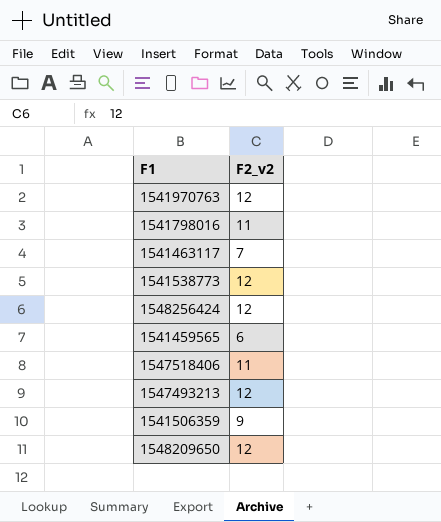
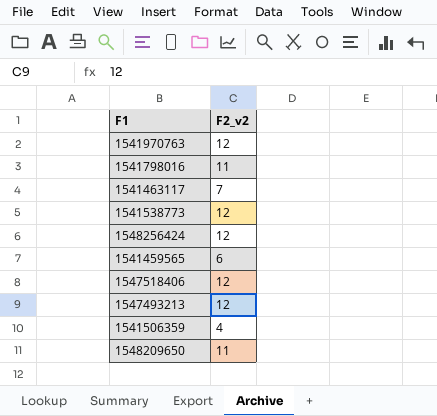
1547518406 | F2_v2: 11 -> 12
1541506359 | F2_v2: 9 -> 4
1548209650 | F2_v2: 12 -> 11

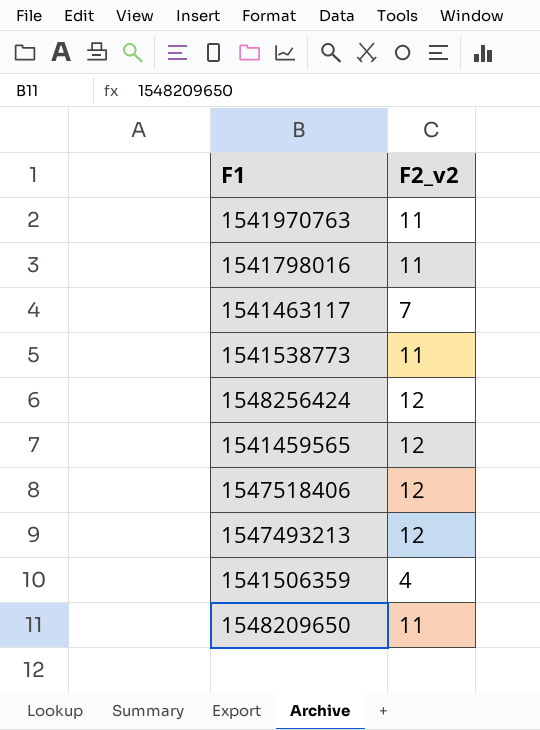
1541970763 | F2_v2: 12 -> 11
1541538773 | F2_v2: 12 -> 11
1541459565 | F2_v2: 6 -> 12

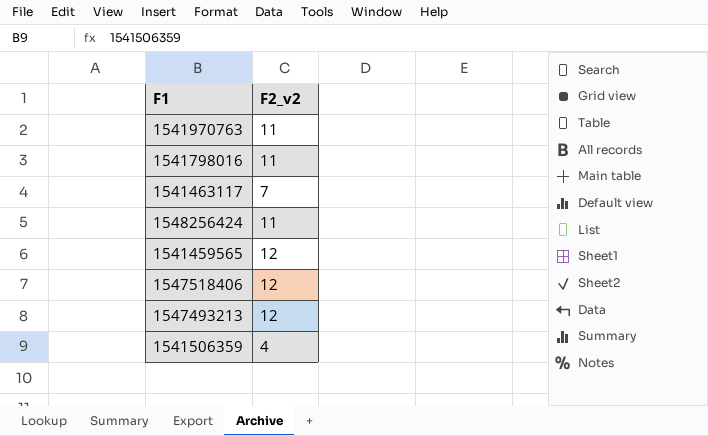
row 1541538773: 11 -> none
row 1548209650: 11 -> none
1548256424 | F2_v2: 12 -> 11

